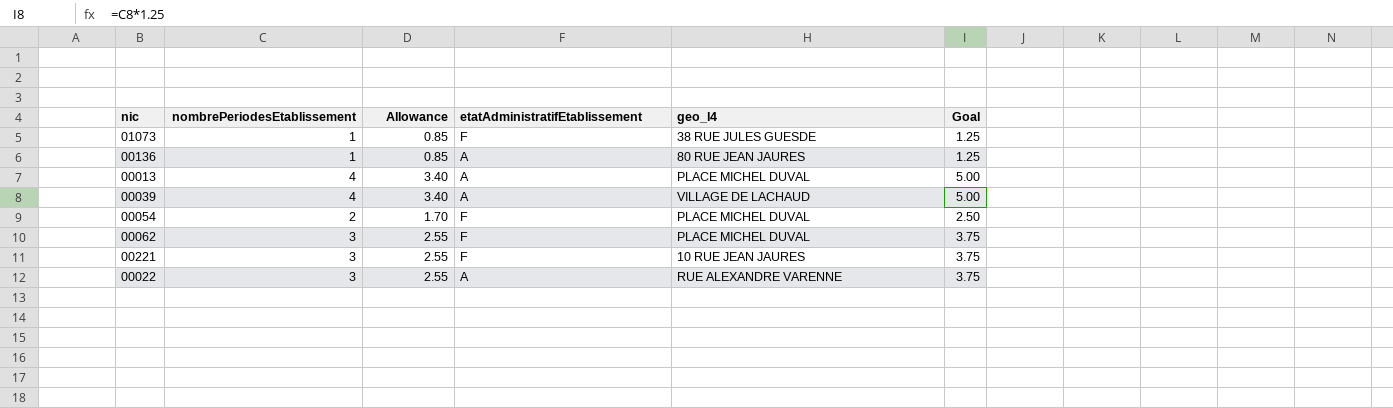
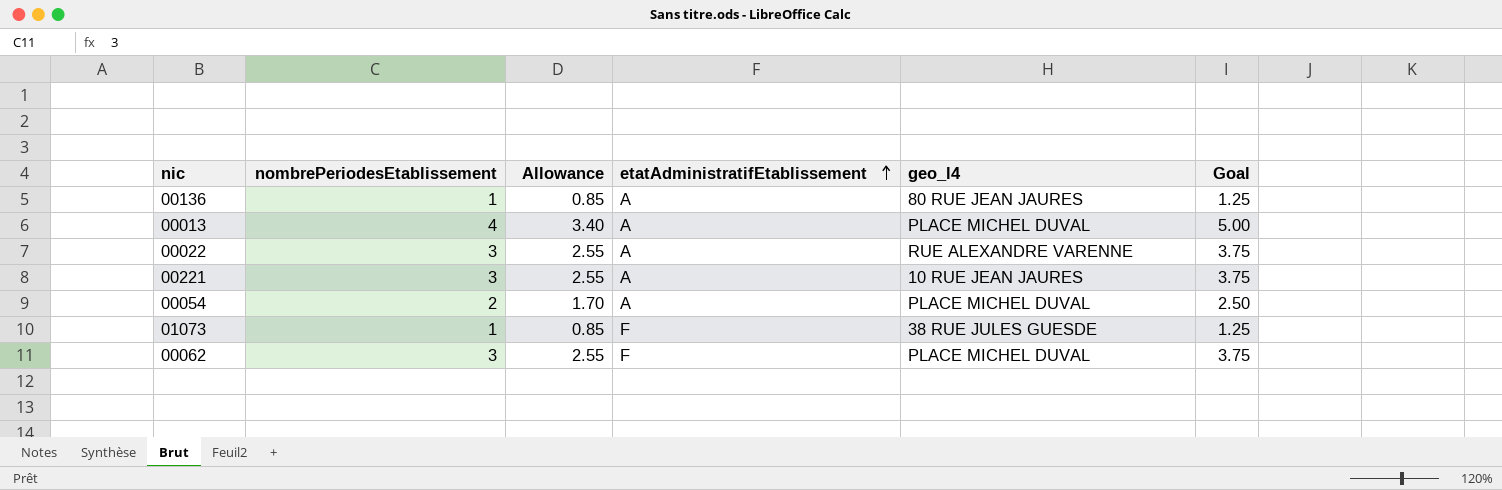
row order: none -> etatAdministratifEtablissement ascending
row 00039: 4 | 3.40 | A | VILLAGE DE LACHAUD | 5.00 -> none
00221 | etatAdministratifEtablissement: F -> A
00054 | etatAdministratifEtablissement: F -> A

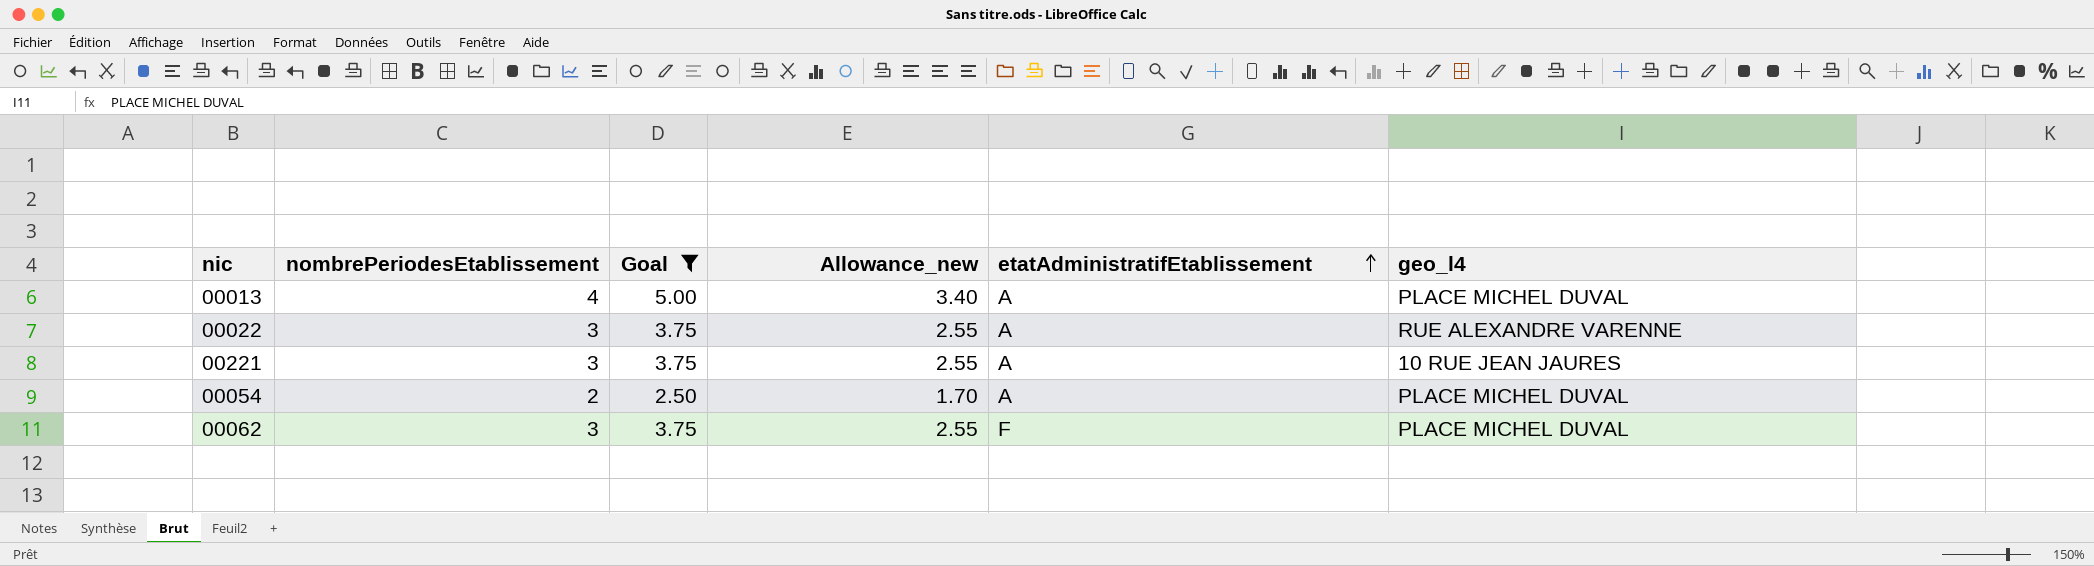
filter: none -> Goal != 1.25
column Goal | position: 6 -> 3
column name: Allowance -> Allowance_new

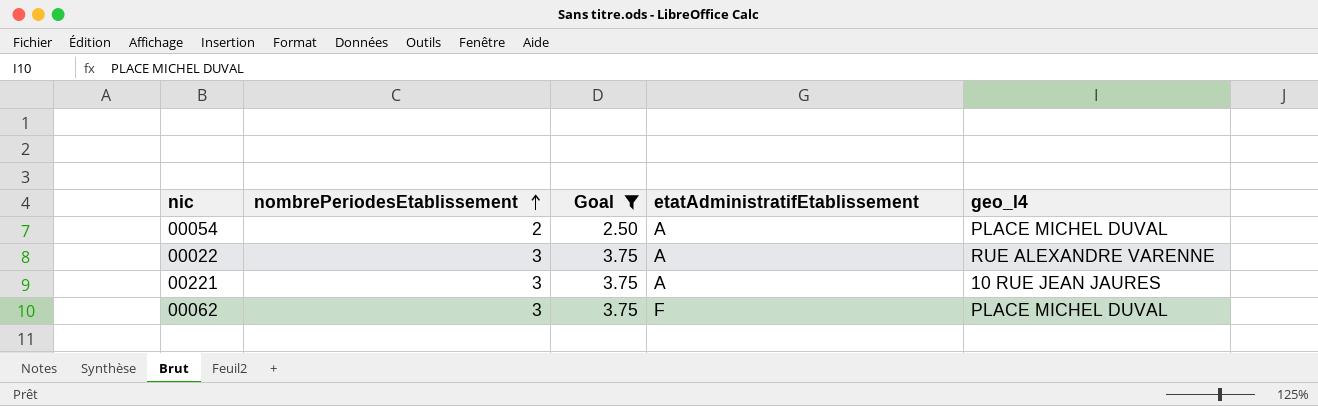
row order: etatAdministratifEtablissement ascending -> nombrePeriodesEtablissement ascending
column Allowance_new | formula: [nombrePeriodesEtablissement] * 0.85 -> none
row 00013: 4 | 5.00 | 3.40 | A | PLACE MICHEL DUVAL -> none

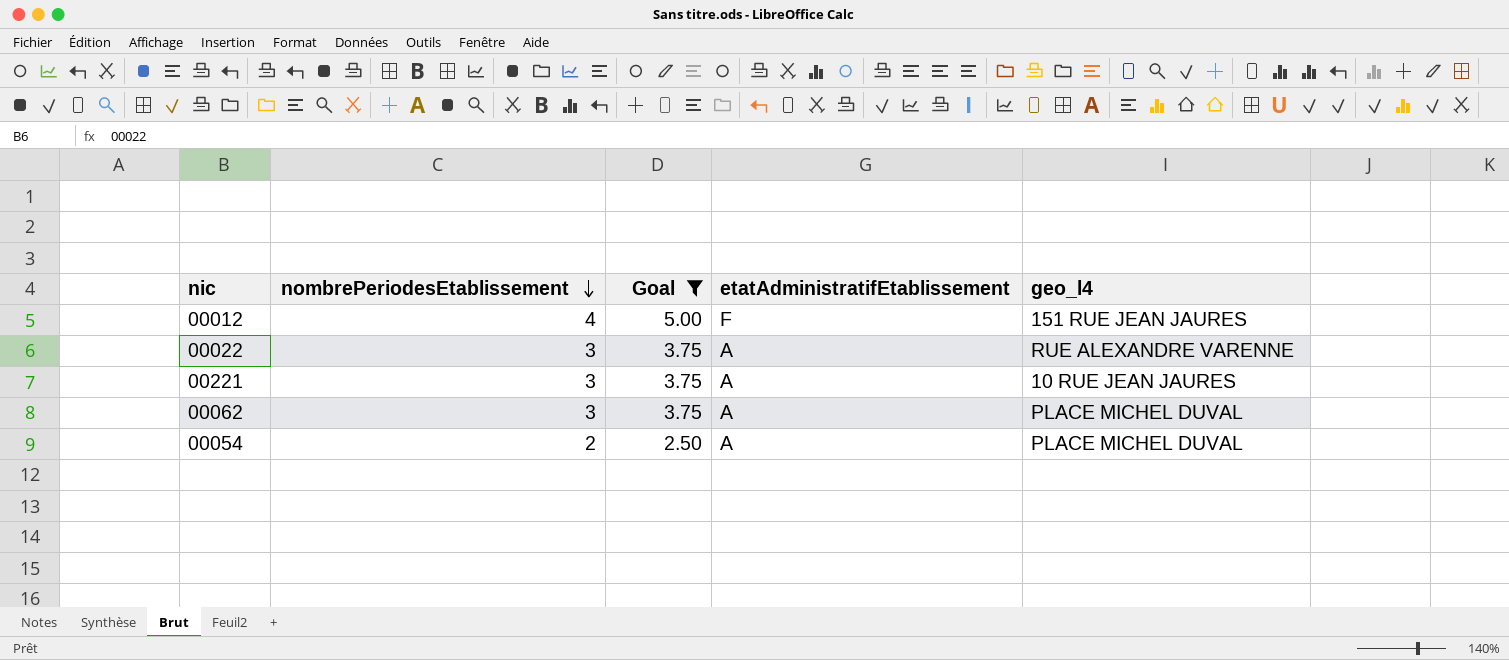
row order: nombrePeriodesEtablissement ascending -> nombrePeriodesEtablissement descending
row 00012: none -> 4 | 5.00 | F | 151 RUE JEAN JAURES
00062 | etatAdministratifEtablissement: F -> A

